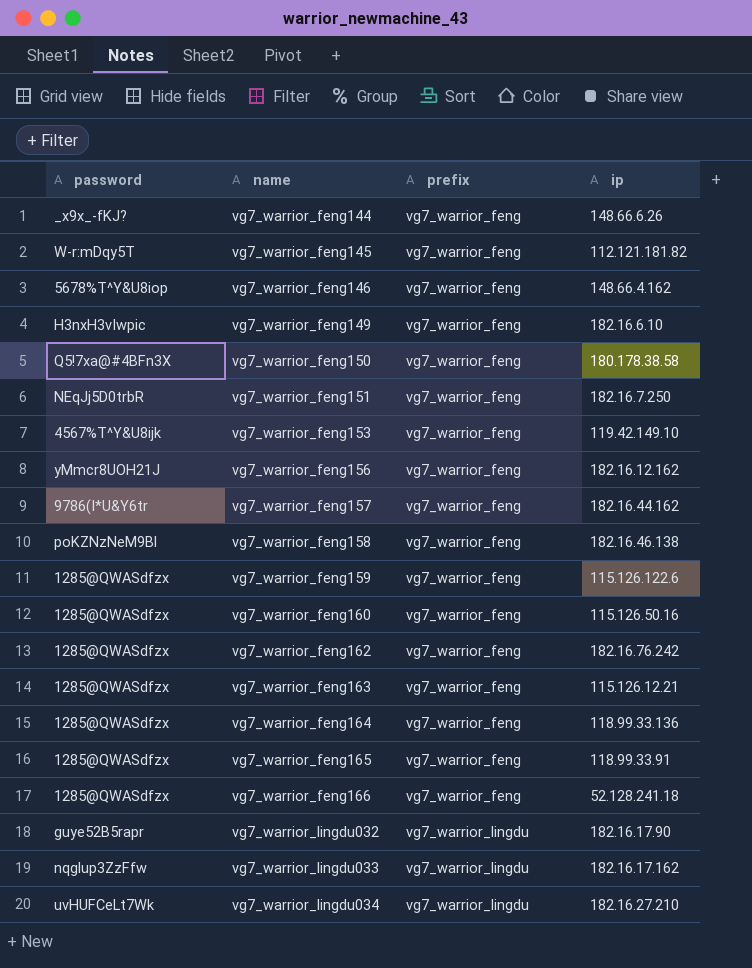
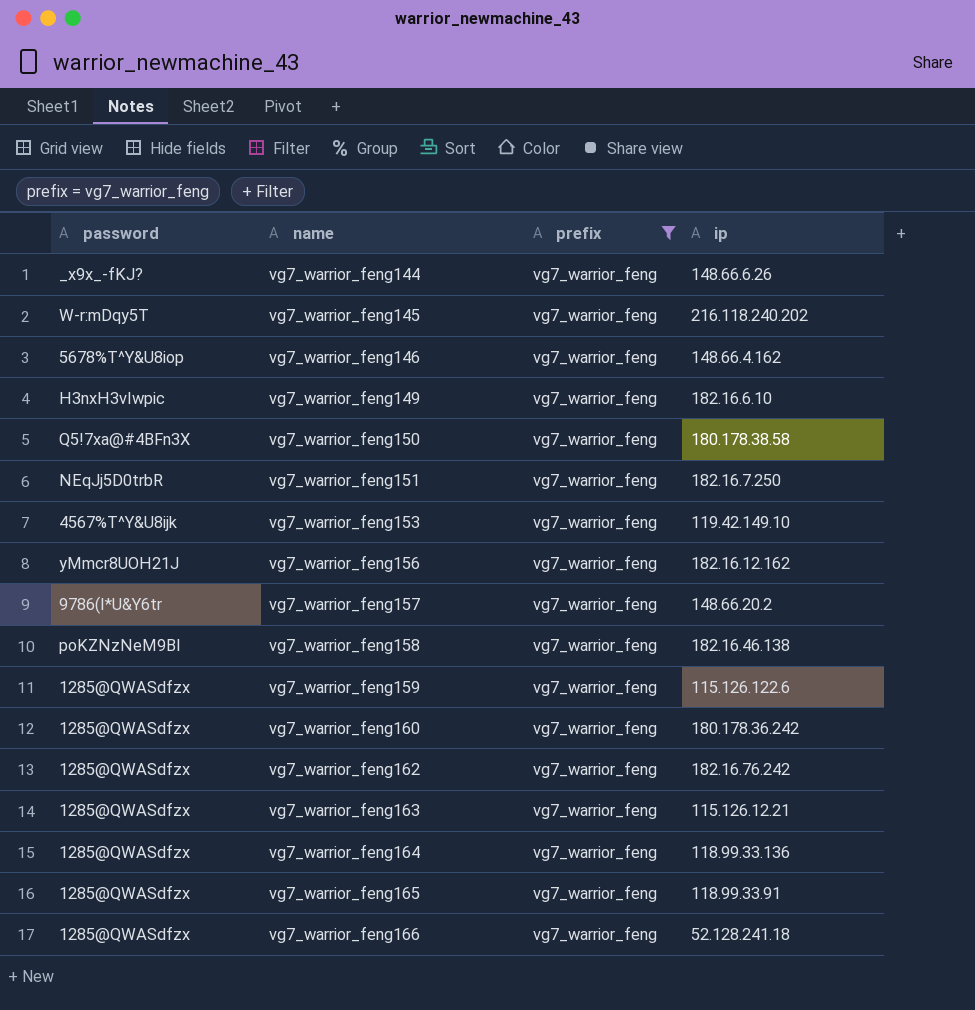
filter: none -> prefix = vg7_warrior_feng
vg7_warrior_feng145 | ip: 112.121.181.82 -> 216.118.240.202
vg7_warrior_feng157 | ip: 182.16.44.162 -> 148.66.20.2
vg7_warrior_feng160 | ip: 115.126.50.16 -> 180.178.36.242

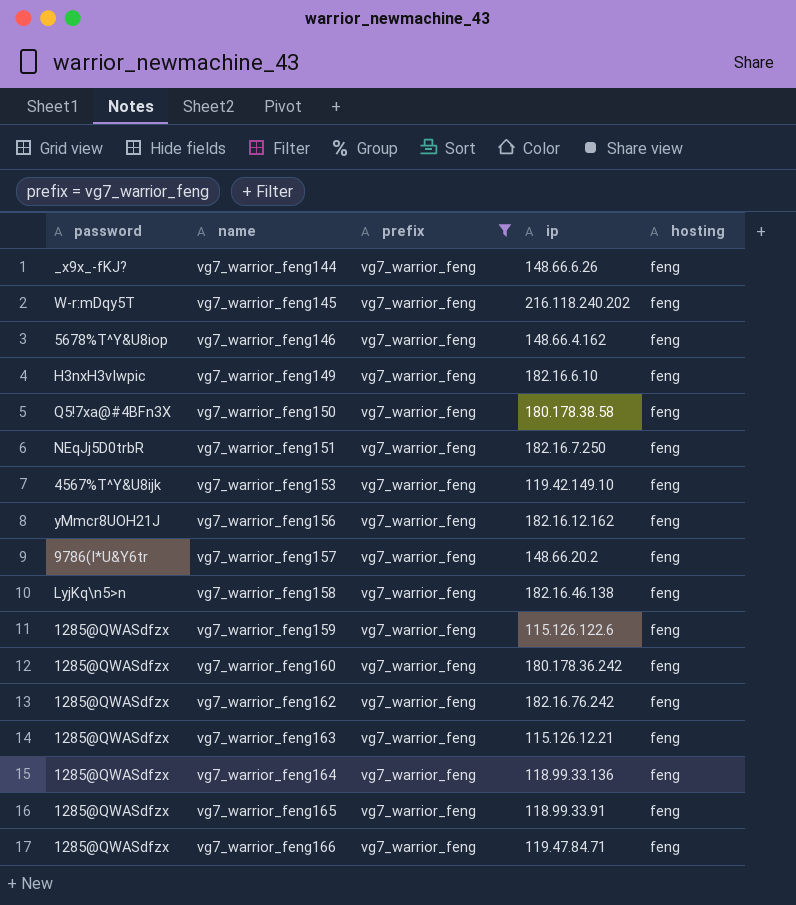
column hosting | position: none -> 5
vg7_warrior_feng158 | password: poKZNzNeM9Bl -> LyjKq\n5>n
vg7_warrior_feng166 | ip: 52.128.241.18 -> 119.47.84.71

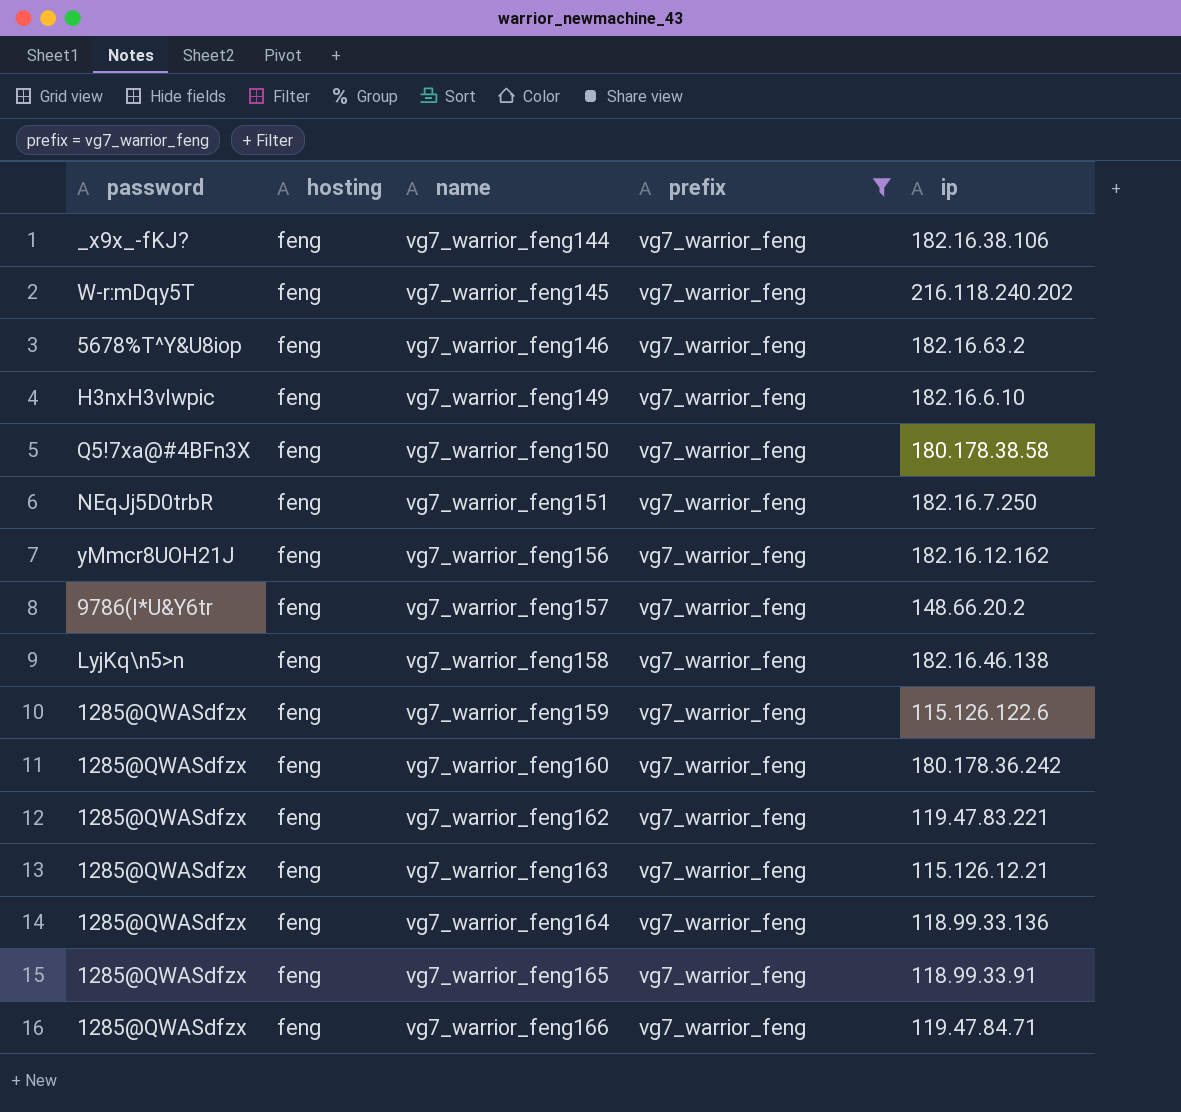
column hosting | position: 5 -> 2
row vg7_warrior_feng153: 4567%T^Y&U8ijk | vg7_warrior_feng | 119.42.149.10 | feng -> none
vg7_warrior_feng144 | ip: 148.66.6.26 -> 182.16.38.106
vg7_warrior_feng146 | ip: 148.66.4.162 -> 182.16.63.2
vg7_warrior_feng162 | ip: 182.16.76.242 -> 119.47.83.221

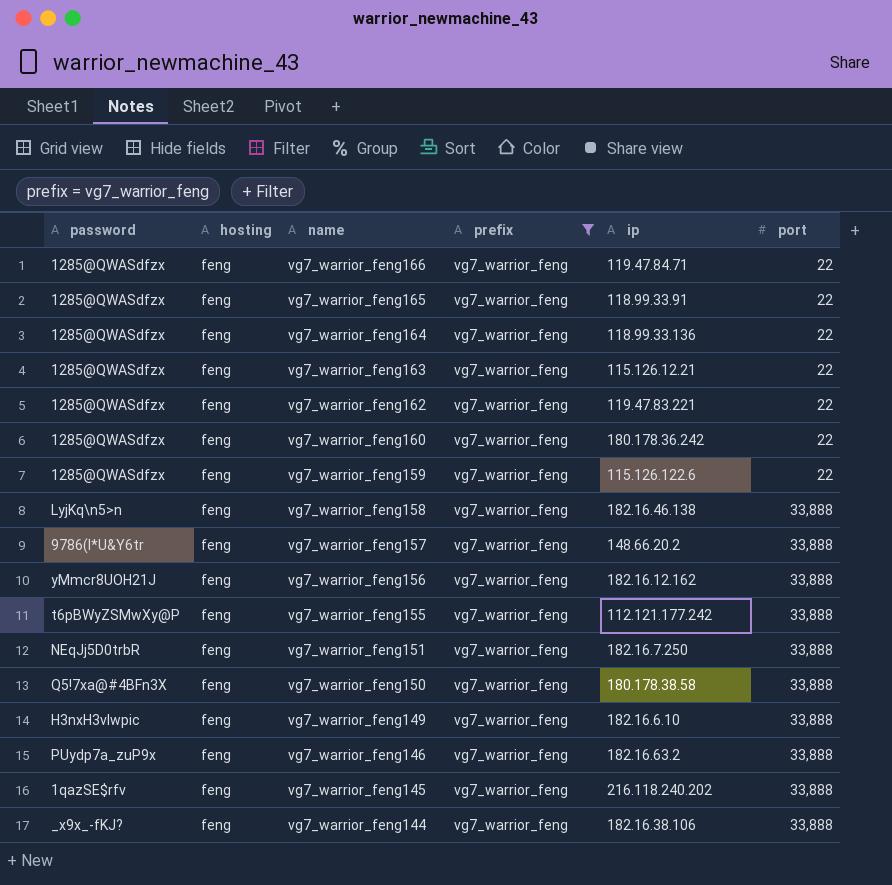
row order: name ascending -> name descending
column port | position: none -> 6
row vg7_warrior_feng155: none -> t6pBWyZSMwXy@P | feng | vg7_warrior_feng | 112.121.177.242 | 33,888
vg7_warrior_feng146 | password: 5678%T^Y&U8iop -> PUydp7a_zuP9x
vg7_warrior_feng145 | password: W-r:mDqy5T -> 1qazSE$rfv

